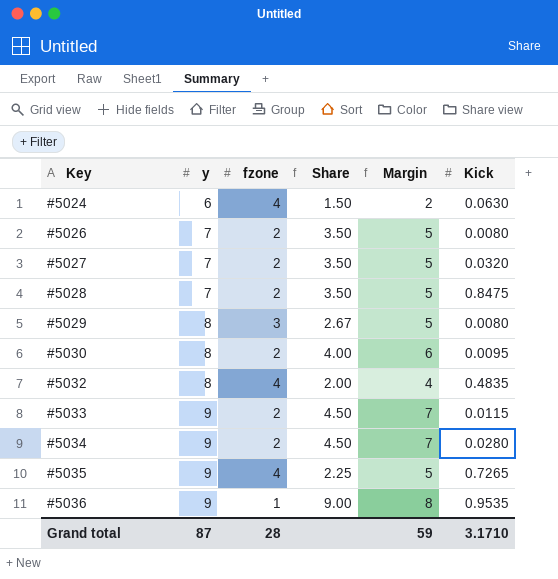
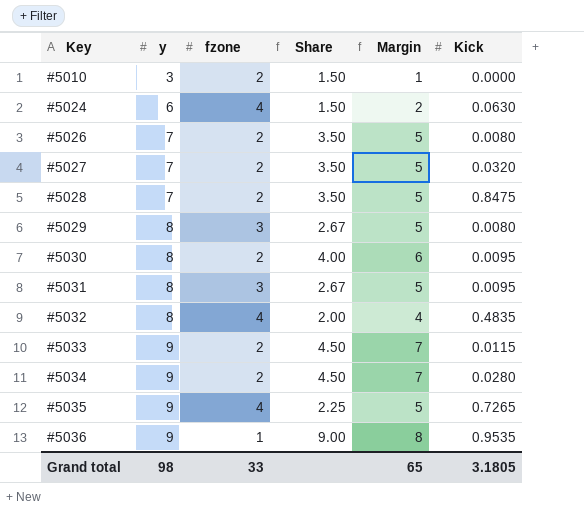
row #5010: none -> 3 | 2 | 1.50 | 1 | 0.0000
row #5031: none -> 8 | 3 | 2.67 | 5 | 0.0095
Grand total | y: 87 -> 98
Grand total | fzone: 28 -> 33
Grand total | Margin: 59 -> 65
Grand total | Kick: 3.1710 -> 3.1805

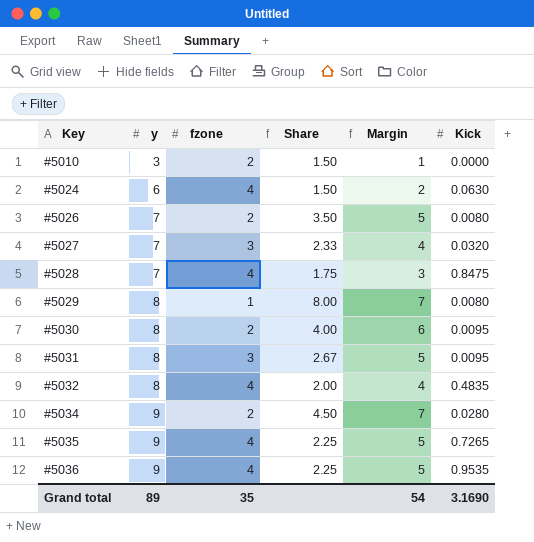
row #5033: 9 | 2 | 4.50 | 7 | 0.0115 -> none
#5027 | fzone: 2 -> 3
#5027 | Share: 3.50 -> 2.33
#5027 | Margin: 5 -> 4
#5028 | fzone: 2 -> 4
#5028 | Share: 3.50 -> 1.75
#5028 | Margin: 5 -> 3
#5029 | fzone: 3 -> 1
#5029 | Share: 2.67 -> 8.00
#5029 | Margin: 5 -> 7
#5036 | fzone: 1 -> 4
#5036 | Share: 9.00 -> 2.25
#5036 | Margin: 8 -> 5
Grand total | y: 98 -> 89
Grand total | fzone: 33 -> 35
Grand total | Margin: 65 -> 54
Grand total | Kick: 3.1805 -> 3.1690

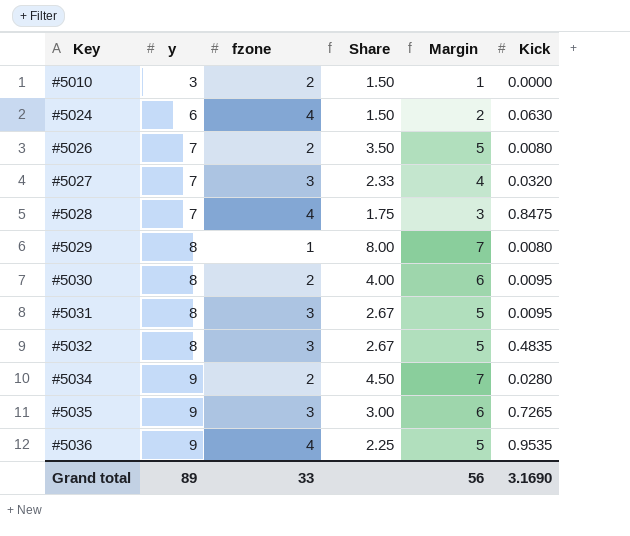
#5032 | fzone: 4 -> 3
#5032 | Share: 2.00 -> 2.67
#5032 | Margin: 4 -> 5
#5035 | fzone: 4 -> 3
#5035 | Share: 2.25 -> 3.00
#5035 | Margin: 5 -> 6
Grand total | fzone: 35 -> 33
Grand total | Margin: 54 -> 56

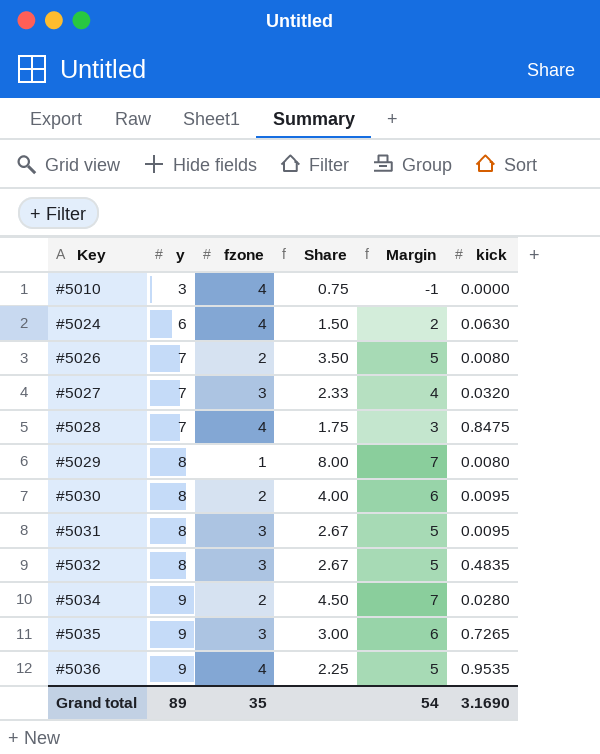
column name: Kick -> kick
#5010 | fzone: 2 -> 4
#5010 | Share: 1.50 -> 0.75
#5010 | Margin: 1 -> -1
Grand total | fzone: 33 -> 35
Grand total | Margin: 56 -> 54

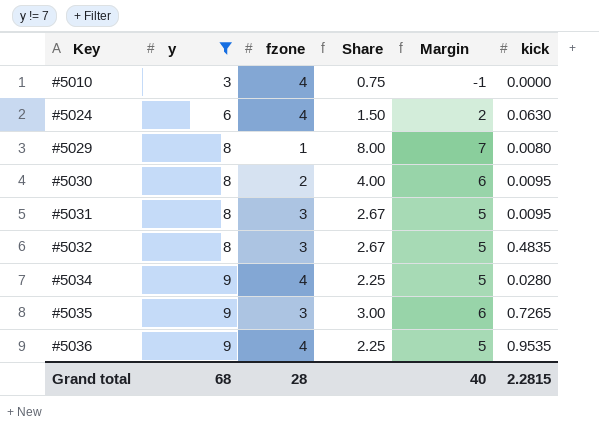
filter: none -> y != 7
#5034 | fzone: 2 -> 4
#5034 | Share: 4.50 -> 2.25
#5034 | Margin: 7 -> 5
Grand total | y: 89 -> 68
Grand total | fzone: 35 -> 28
Grand total | Margin: 54 -> 40
Grand total | kick: 3.1690 -> 2.2815

